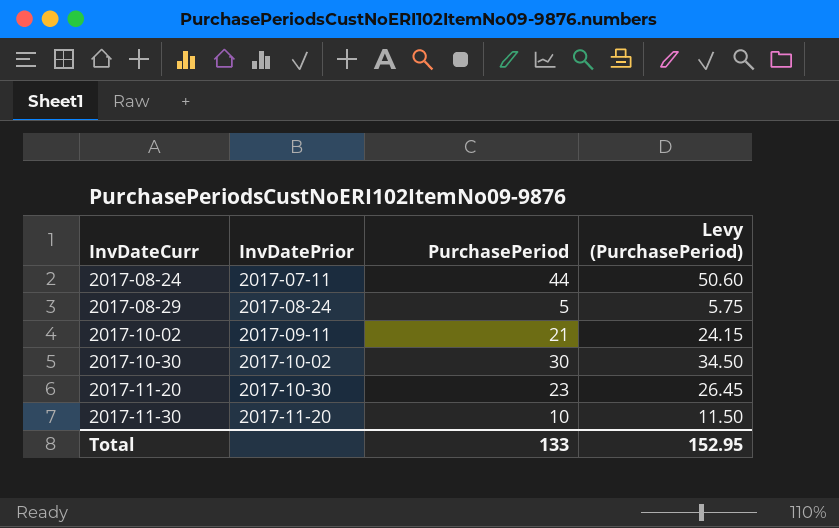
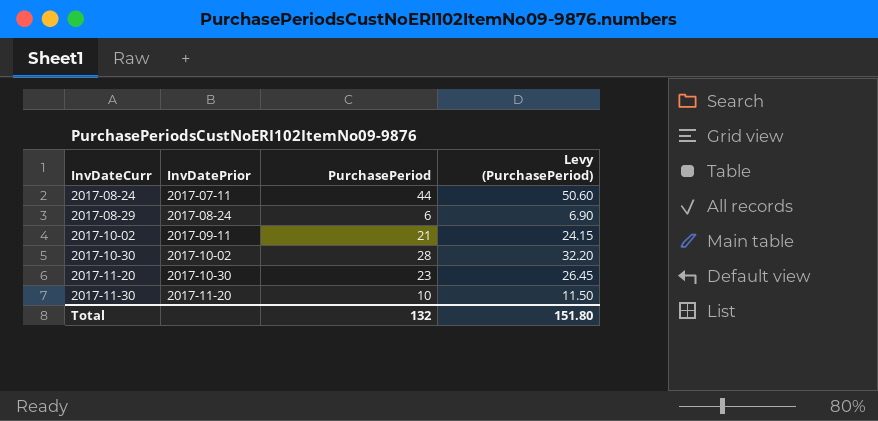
2017-08-29 | PurchasePeriod: 5 -> 6
2017-08-29 | Levy (PurchasePeriod): 5.75 -> 6.90
2017-10-30 | PurchasePeriod: 30 -> 28
2017-10-30 | Levy (PurchasePeriod): 34.50 -> 32.20
Total | PurchasePeriod: 133 -> 132
Total | Levy (PurchasePeriod): 152.95 -> 151.80

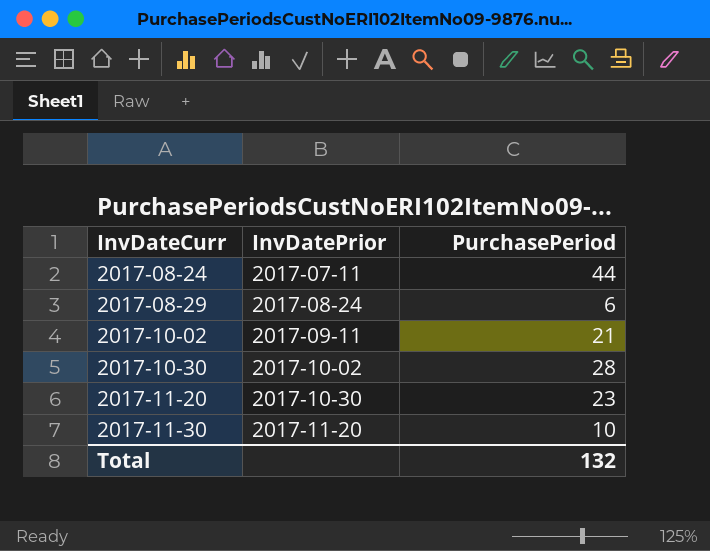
column Levy (PurchasePeriod) | formula: [PurchasePeriod] * 1.15 -> none

